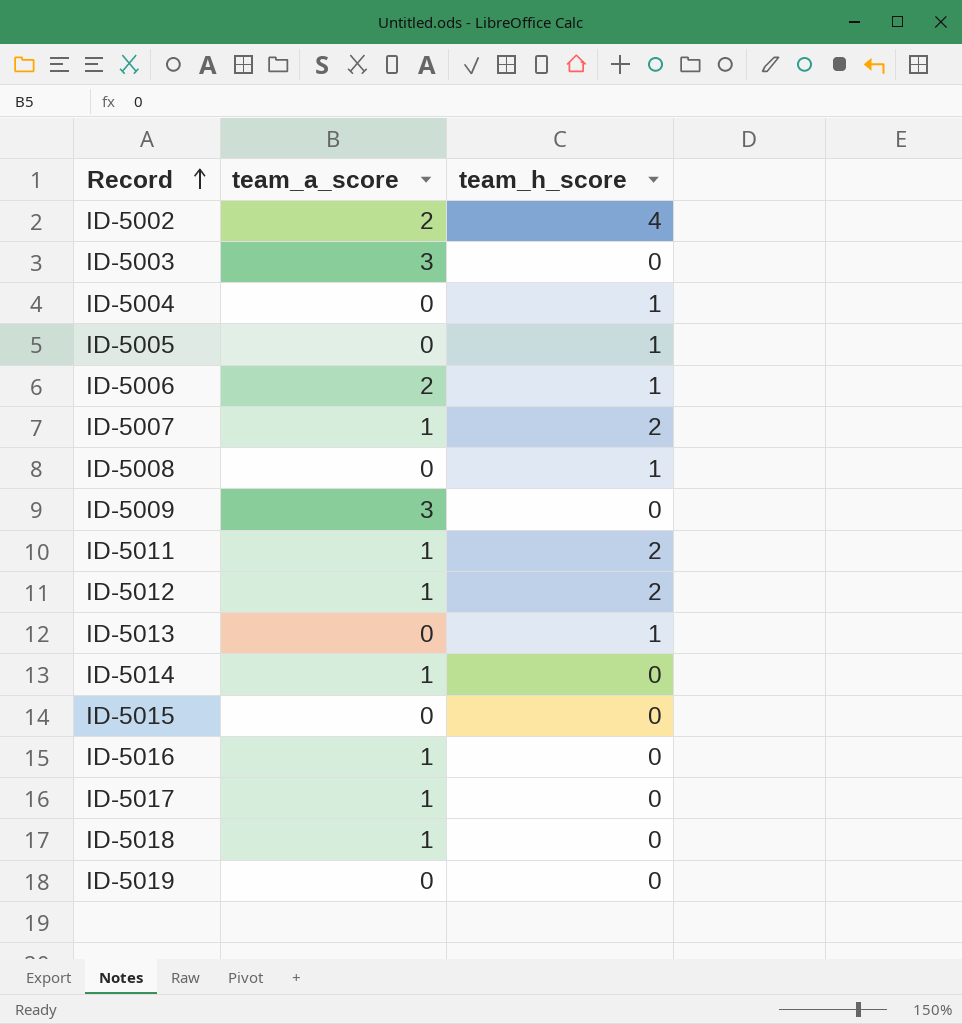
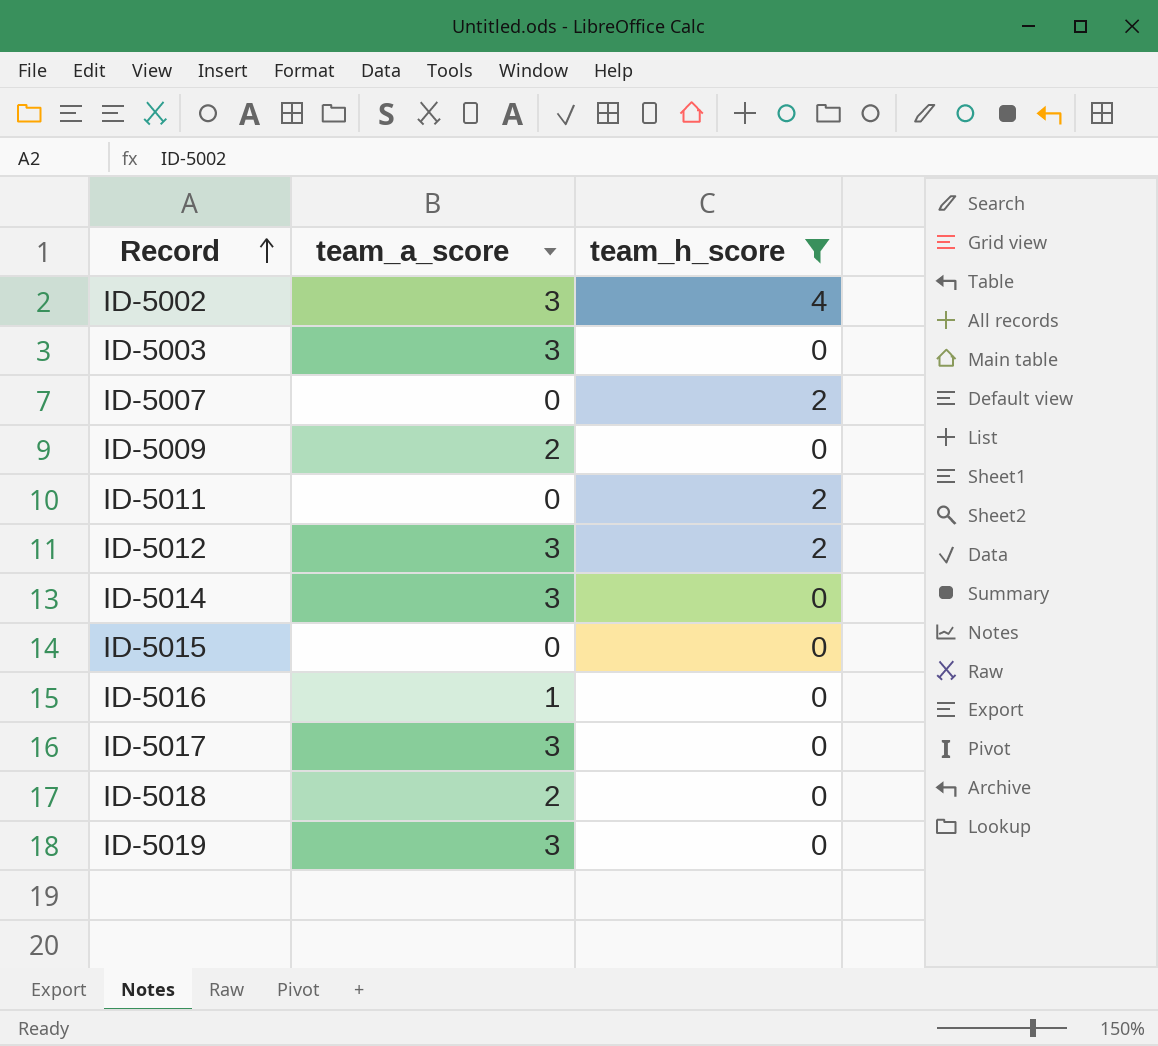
filter: none -> team_h_score != 1
ID-5002 | team_a_score: 2 -> 3
ID-5007 | team_a_score: 1 -> 0
ID-5009 | team_a_score: 3 -> 2
ID-5011 | team_a_score: 1 -> 0
ID-5012 | team_a_score: 1 -> 3
ID-5014 | team_a_score: 1 -> 3
ID-5017 | team_a_score: 1 -> 3
ID-5018 | team_a_score: 1 -> 2
ID-5019 | team_a_score: 0 -> 3

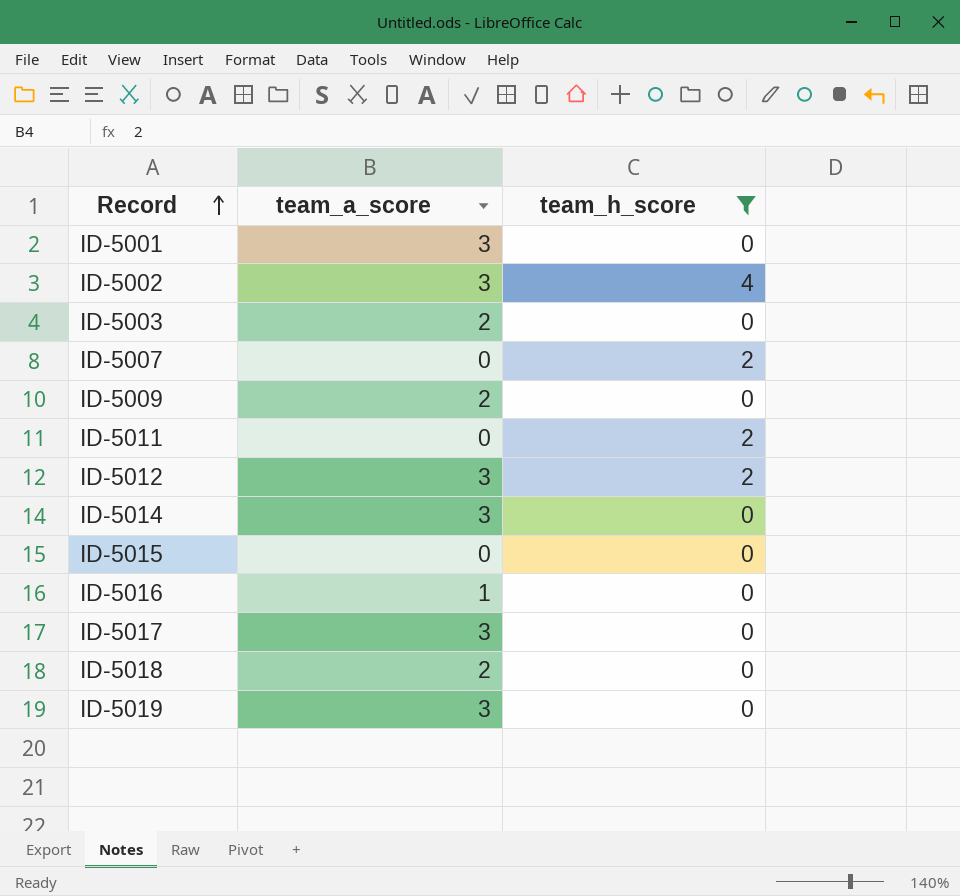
row ID-5001: none -> 3 | 0
ID-5003 | team_a_score: 3 -> 2

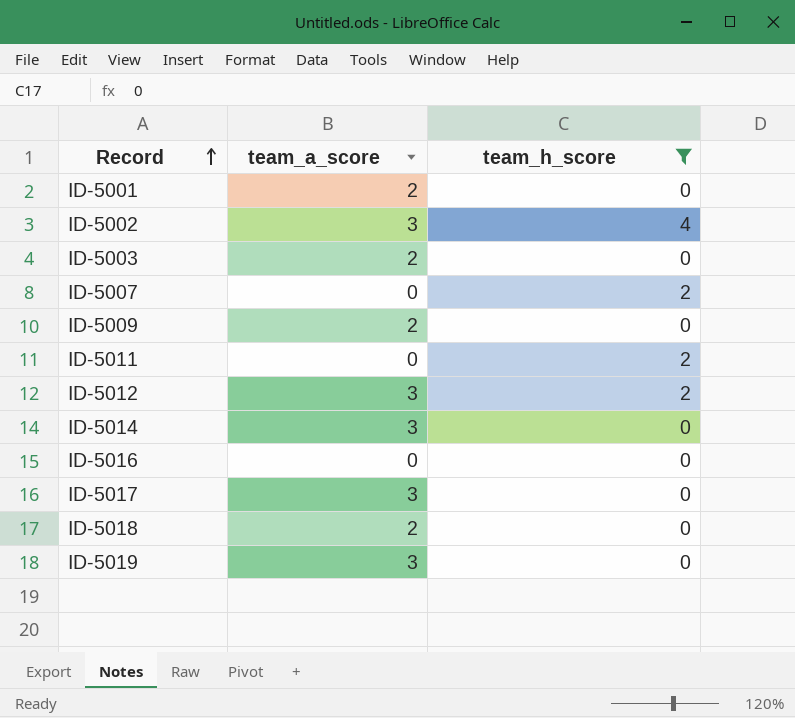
row ID-5015: 0 | 0 -> none
ID-5001 | team_a_score: 3 -> 2
ID-5016 | team_a_score: 1 -> 0

